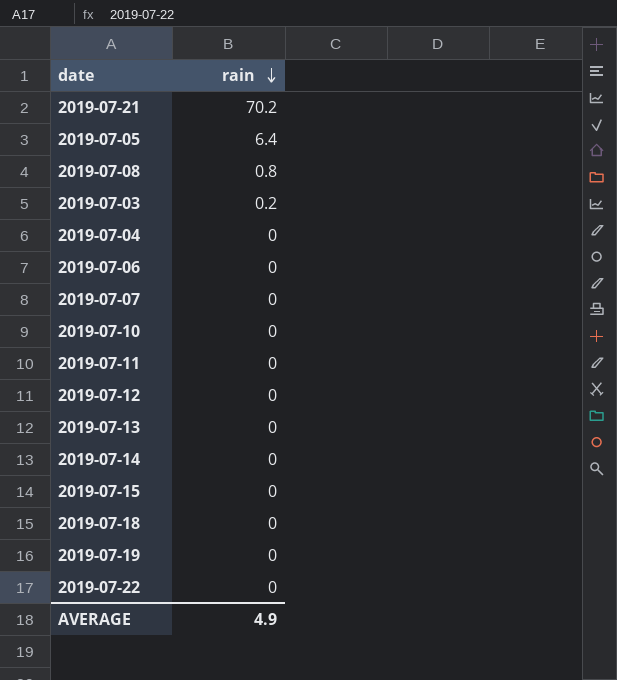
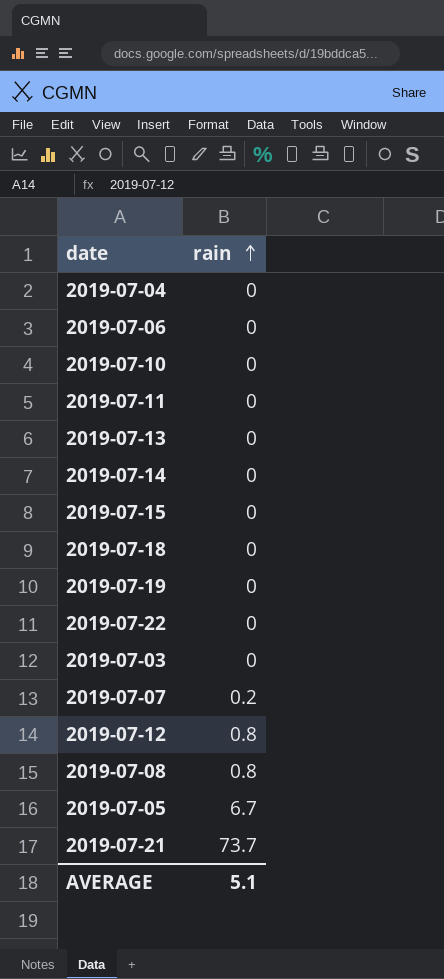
row order: rain descending -> rain ascending
2019-07-03 | rain: 0.2 -> 0
2019-07-07 | rain: 0 -> 0.2
2019-07-12 | rain: 0 -> 0.8
2019-07-05 | rain: 6.4 -> 6.7
2019-07-21 | rain: 70.2 -> 73.7
AVERAGE | rain: 4.9 -> 5.1

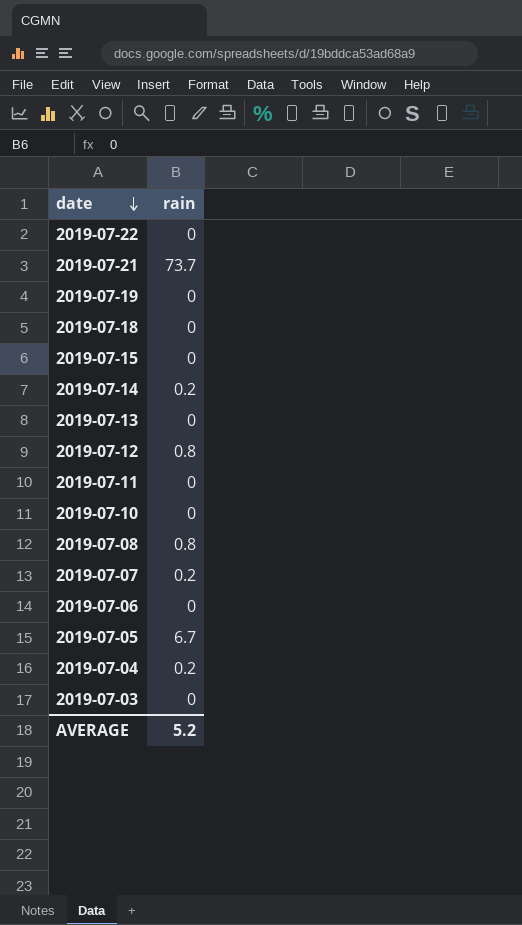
row order: rain ascending -> date descending
2019-07-14 | rain: 0 -> 0.2
2019-07-04 | rain: 0 -> 0.2
AVERAGE | rain: 5.1 -> 5.2

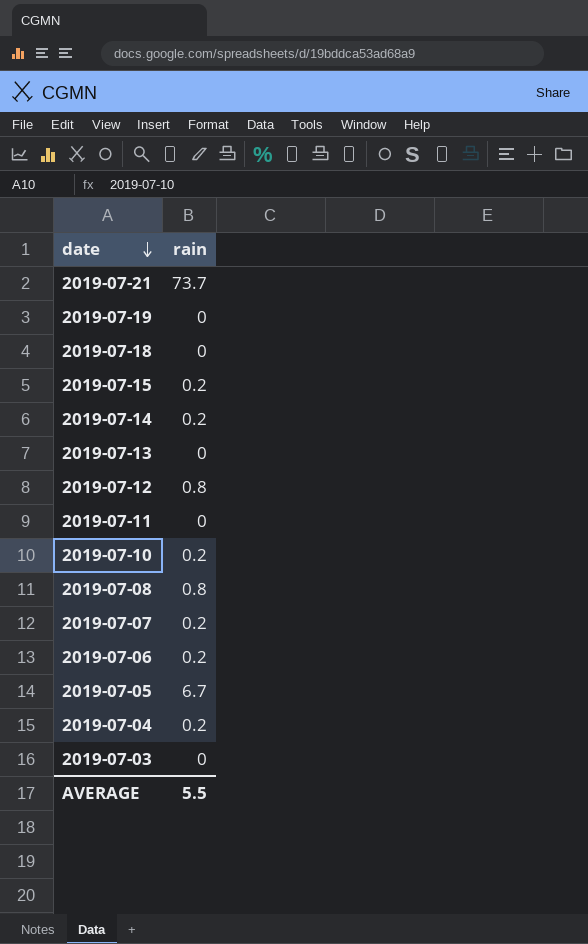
row 2019-07-22: 0 -> none
2019-07-15 | rain: 0 -> 0.2
2019-07-10 | rain: 0 -> 0.2
2019-07-06 | rain: 0 -> 0.2
AVERAGE | rain: 5.2 -> 5.5

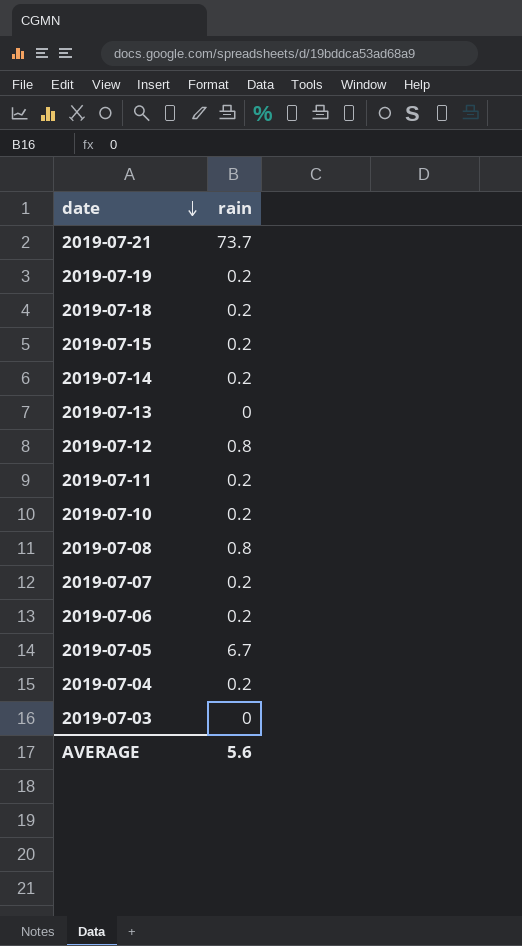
2019-07-19 | rain: 0 -> 0.2
2019-07-18 | rain: 0 -> 0.2
2019-07-11 | rain: 0 -> 0.2
AVERAGE | rain: 5.5 -> 5.6

